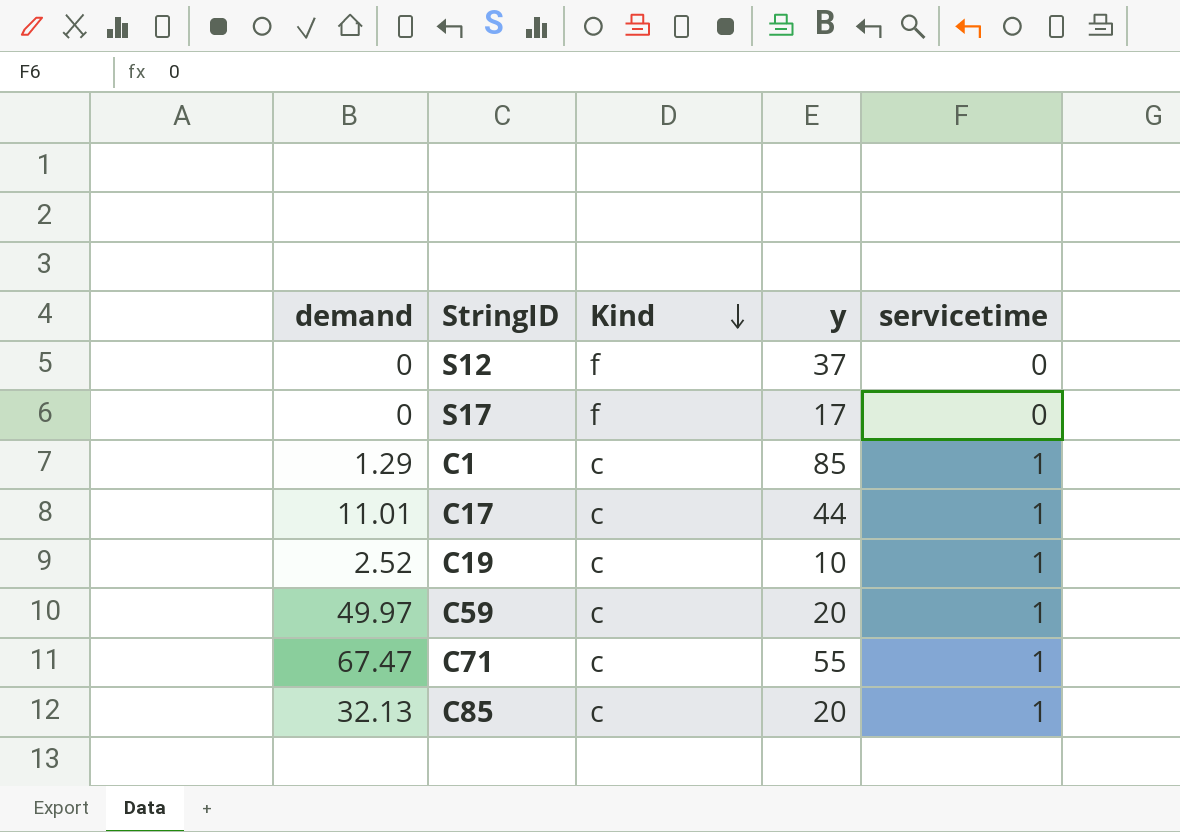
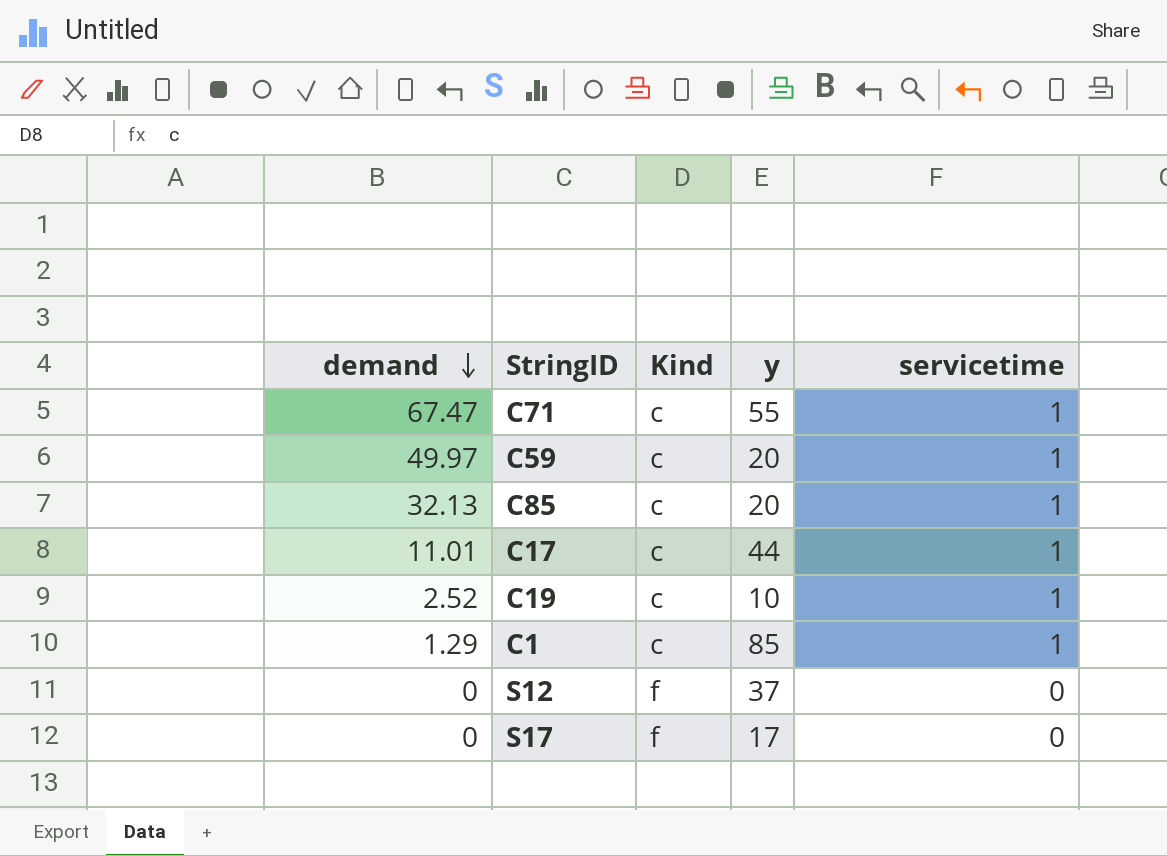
row order: Kind descending -> demand descending

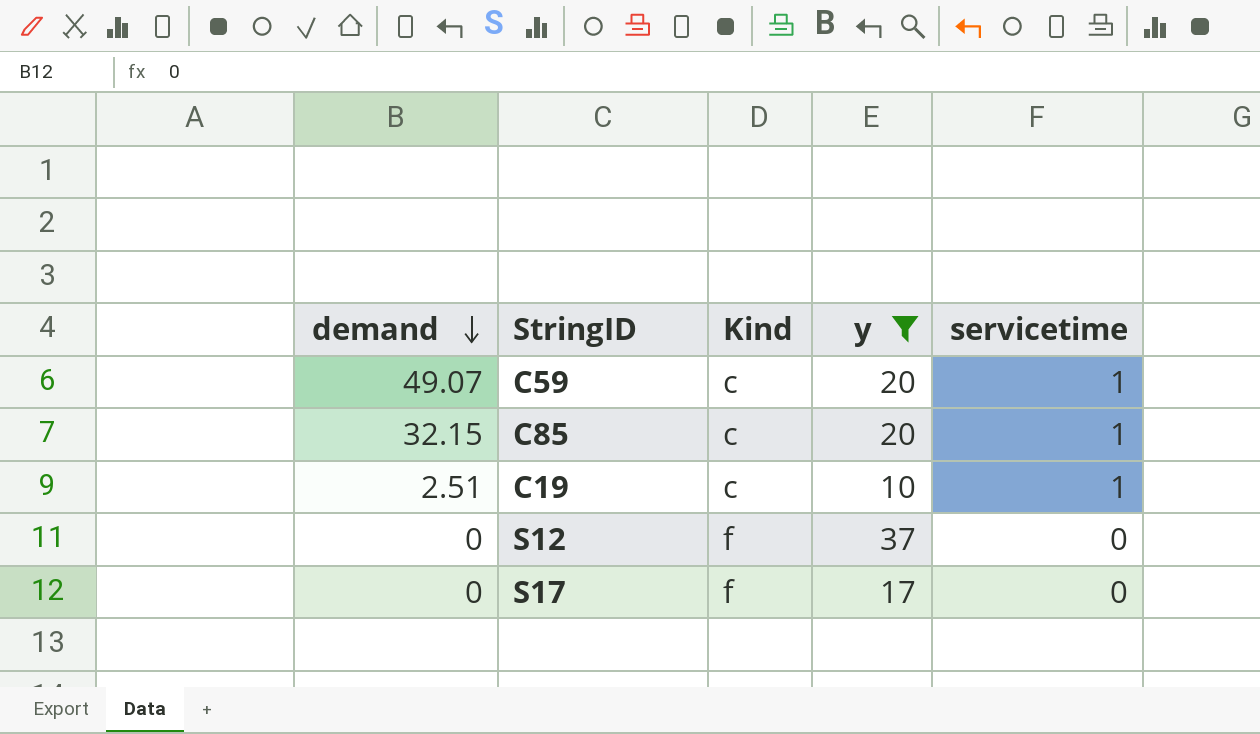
filter: none -> y <= 37
C59 | demand: 49.97 -> 49.07
C85 | demand: 32.13 -> 32.15
C19 | demand: 2.52 -> 2.51

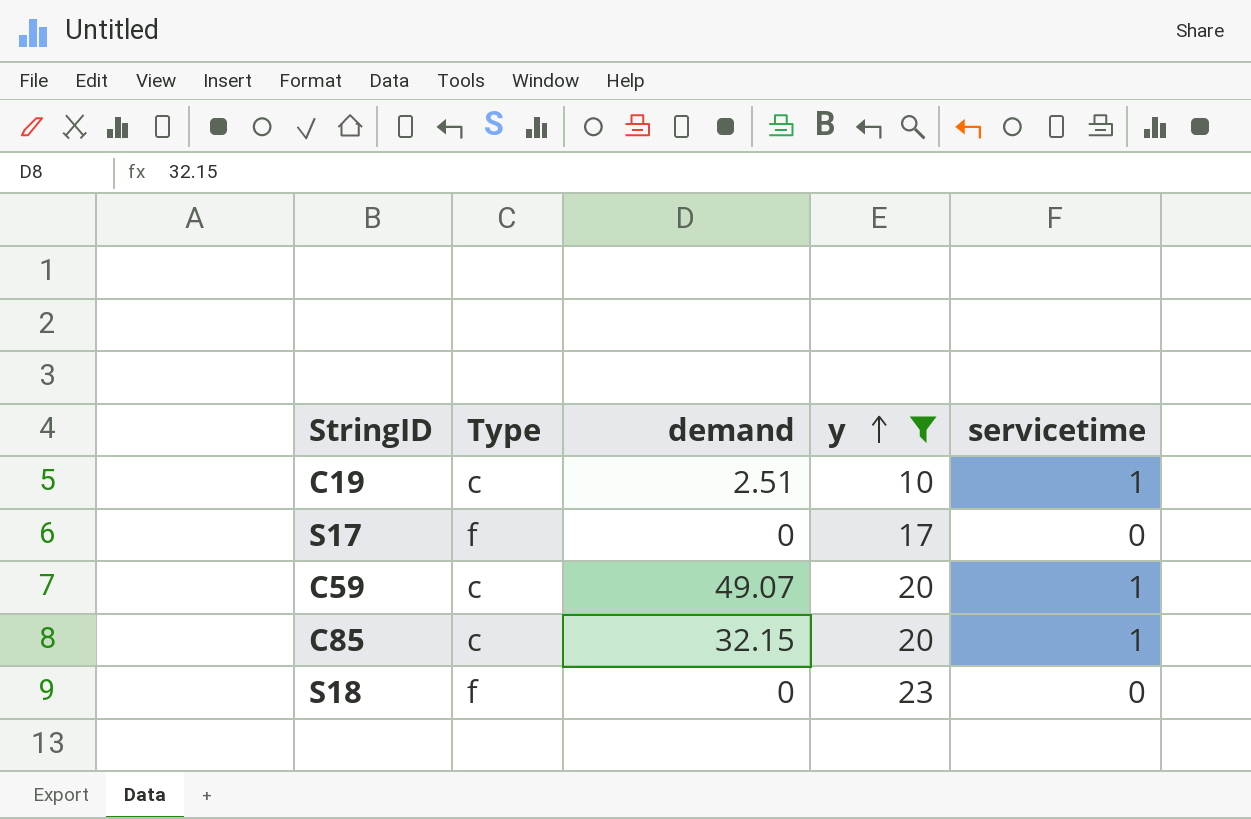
row order: demand descending -> y ascending
column name: Kind -> Type
column demand | position: 1 -> 3
row S12: 0 | f | 37 | 0 -> none
row S18: none -> f | 0 | 23 | 0

